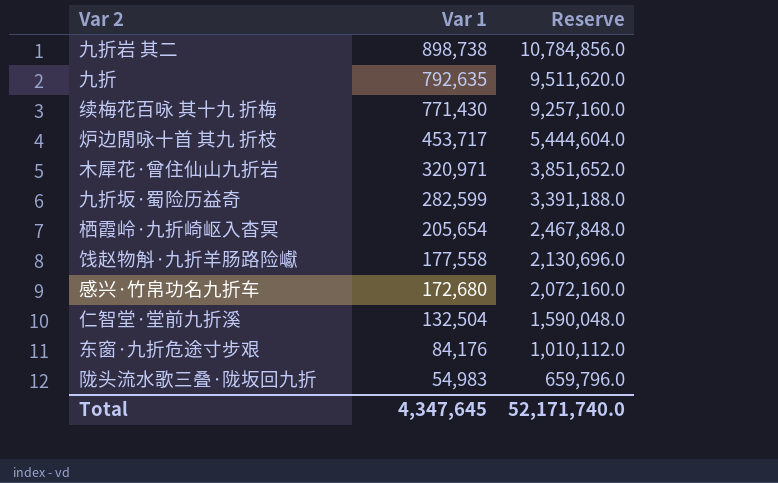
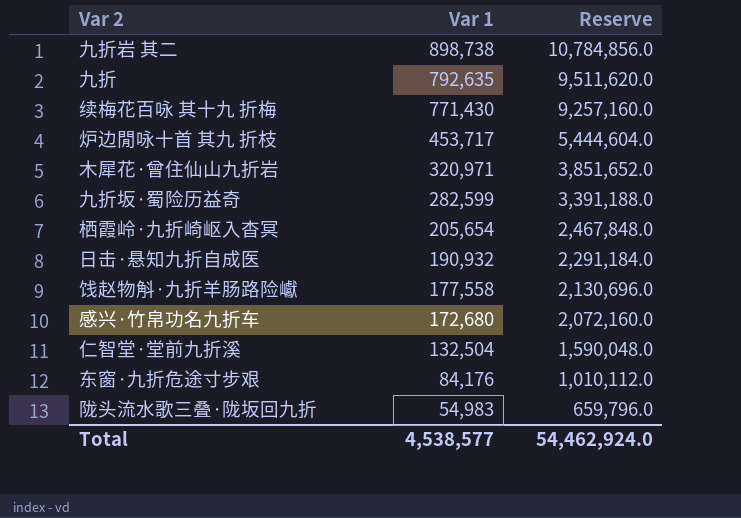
row 日击·悬知九折自成医: none -> 190,932 | 2,291,184.0
Total | Var 1: 4,347,645 -> 4,538,577
Total | Reserve: 52,171,740.0 -> 54,462,924.0

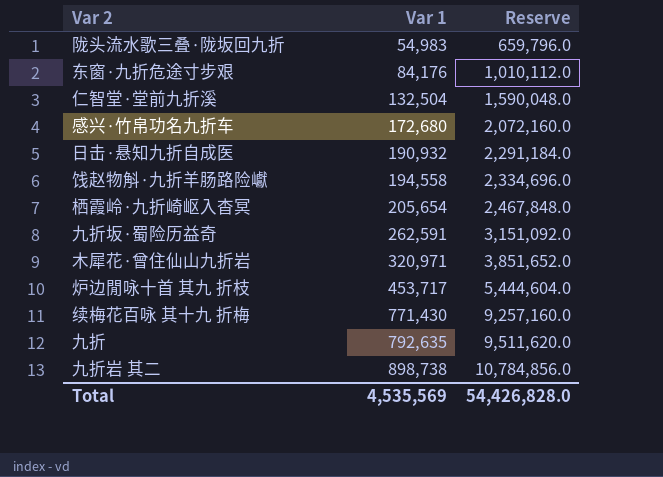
row order: Var 1 descending -> Var 1 ascending
饯赵物斛·九折羊肠路险巘 | Var 1: 177,558 -> 194,558
饯赵物斛·九折羊肠路险巘 | Reserve: 2,130,696.0 -> 2,334,696.0
九折坂·蜀险历益奇 | Var 1: 282,599 -> 262,591
九折坂·蜀险历益奇 | Reserve: 3,391,188.0 -> 3,151,092.0
Total | Var 1: 4,538,577 -> 4,535,569
Total | Reserve: 54,462,924.0 -> 54,426,828.0

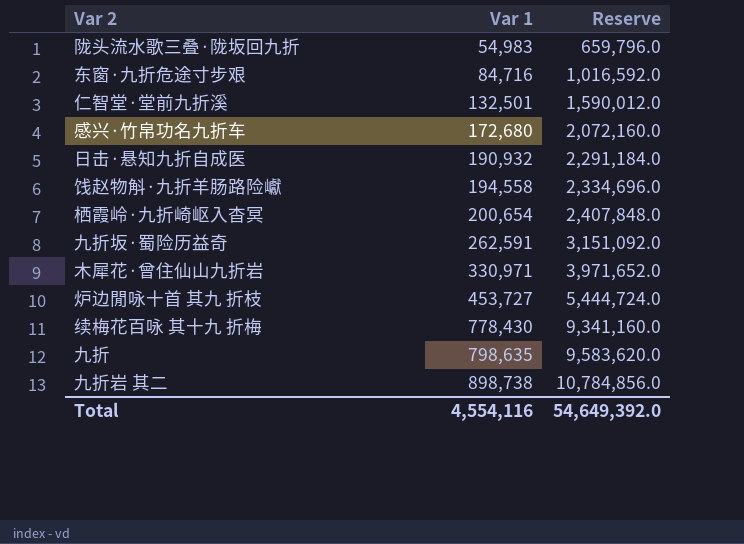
东窗·九折危途寸步艰 | Var 1: 84,176 -> 84,716
东窗·九折危途寸步艰 | Reserve: 1,010,112.0 -> 1,016,592.0
仁智堂·堂前九折溪 | Var 1: 132,504 -> 132,501
仁智堂·堂前九折溪 | Reserve: 1,590,048.0 -> 1,590,012.0
栖霞岭·九折崎岖入杳冥 | Var 1: 205,654 -> 200,654
栖霞岭·九折崎岖入杳冥 | Reserve: 2,467,848.0 -> 2,407,848.0
木犀花·曾住仙山九折岩 | Var 1: 320,971 -> 330,971
木犀花·曾住仙山九折岩 | Reserve: 3,851,652.0 -> 3,971,652.0
炉边閒咏十首 其九 折枝 | Var 1: 453,717 -> 453,727
炉边閒咏十首 其九 折枝 | Reserve: 5,444,604.0 -> 5,444,724.0
续梅花百咏 其十九 折梅 | Var 1: 771,430 -> 778,430
续梅花百咏 其十九 折梅 | Reserve: 9,257,160.0 -> 9,341,160.0
九折 | Var 1: 792,635 -> 798,635
九折 | Reserve: 9,511,620.0 -> 9,583,620.0
Total | Var 1: 4,535,569 -> 4,554,116
Total | Reserve: 54,426,828.0 -> 54,649,392.0

